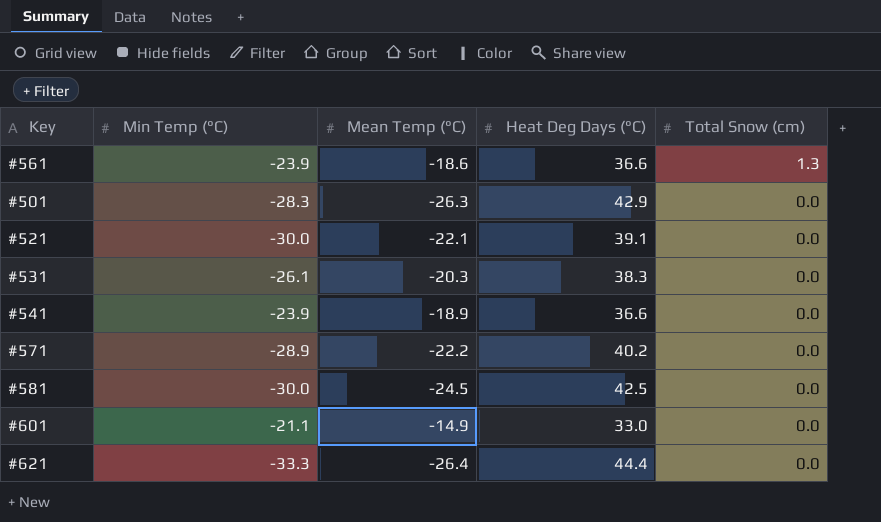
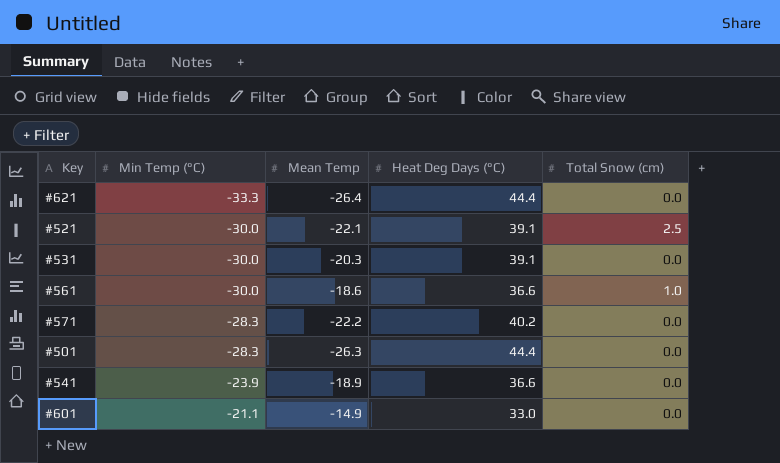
row order: Total Snow (cm) descending -> Min Temp (°C) ascending
column name: Mean Temp (°C) -> Mean Temp
row #581: -30.0 | -24.5 | 42.5 | 0.0 -> none
#521 | Total Snow (cm): 0.0 -> 2.5
#531 | Min Temp (°C): -26.1 -> -30.0
#531 | Heat Deg Days (°C): 38.3 -> 39.1
#561 | Min Temp (°C): -23.9 -> -30.0
#561 | Total Snow (cm): 1.3 -> 1.0
#571 | Min Temp (°C): -28.9 -> -28.3
#501 | Heat Deg Days (°C): 42.9 -> 44.4

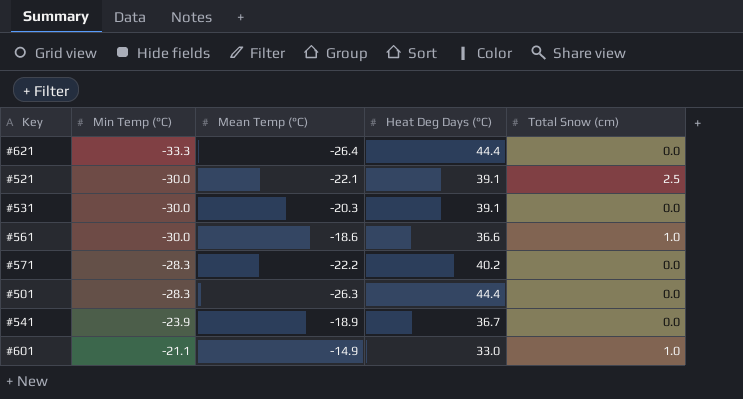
column name: Mean Temp -> Mean Temp (°C)
#541 | Heat Deg Days (°C): 36.6 -> 36.7
#601 | Total Snow (cm): 0.0 -> 1.0

